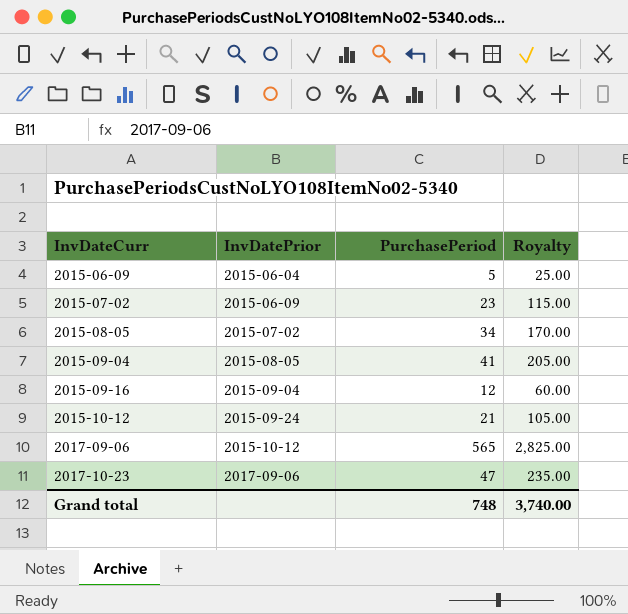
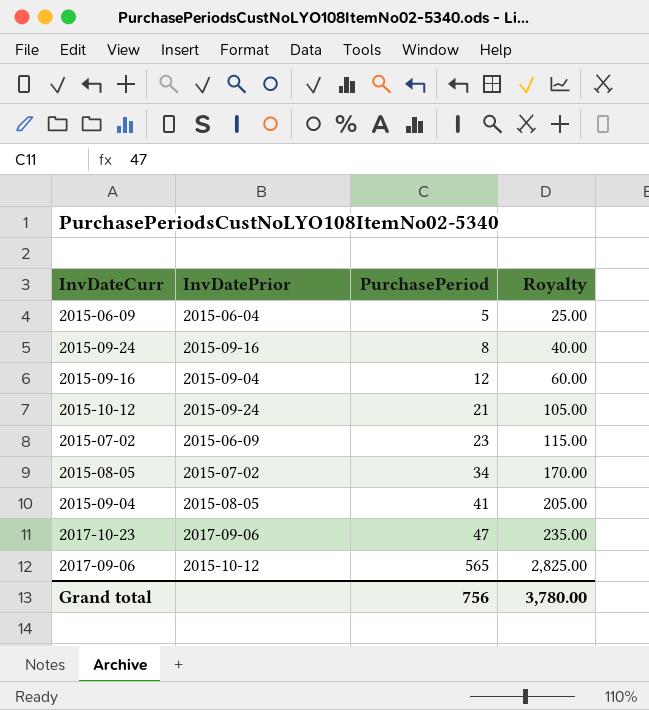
row order: InvDateCurr ascending -> PurchasePeriod ascending
row 2015-09-24: none -> 2015-09-16 | 8 | 40.00
Grand total | PurchasePeriod: 748 -> 756
Grand total | Royalty: 3,740.00 -> 3,780.00

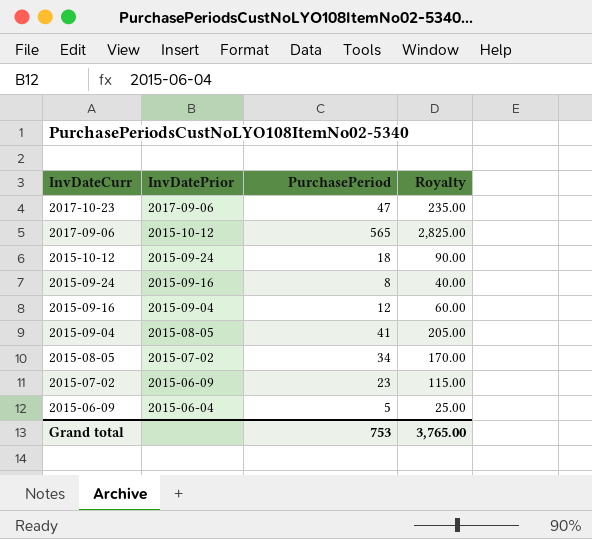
row order: PurchasePeriod ascending -> InvDateCurr descending
2015-10-12 | PurchasePeriod: 21 -> 18
2015-10-12 | Royalty: 105.00 -> 90.00
Grand total | PurchasePeriod: 756 -> 753
Grand total | Royalty: 3,780.00 -> 3,765.00

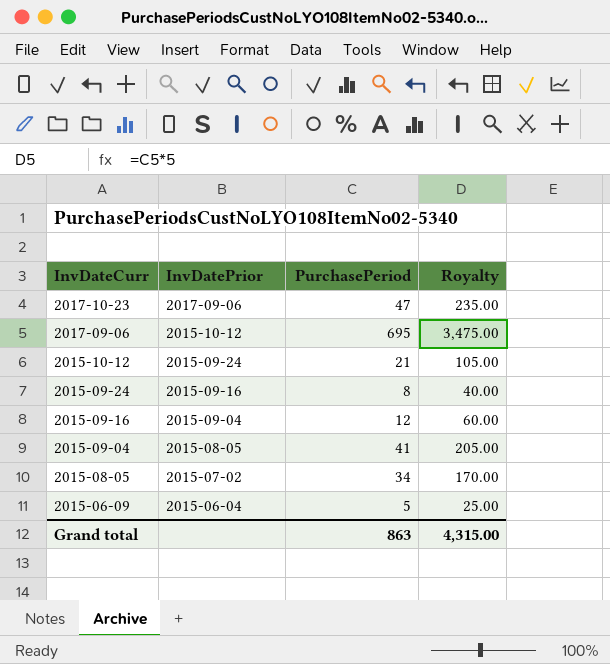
row 2015-07-02: 2015-06-09 | 23 | 115.00 -> none
2017-09-06 | PurchasePeriod: 565 -> 695
2017-09-06 | Royalty: 2,825.00 -> 3,475.00
2015-10-12 | PurchasePeriod: 18 -> 21
2015-10-12 | Royalty: 90.00 -> 105.00
Grand total | PurchasePeriod: 753 -> 863
Grand total | Royalty: 3,765.00 -> 4,315.00

